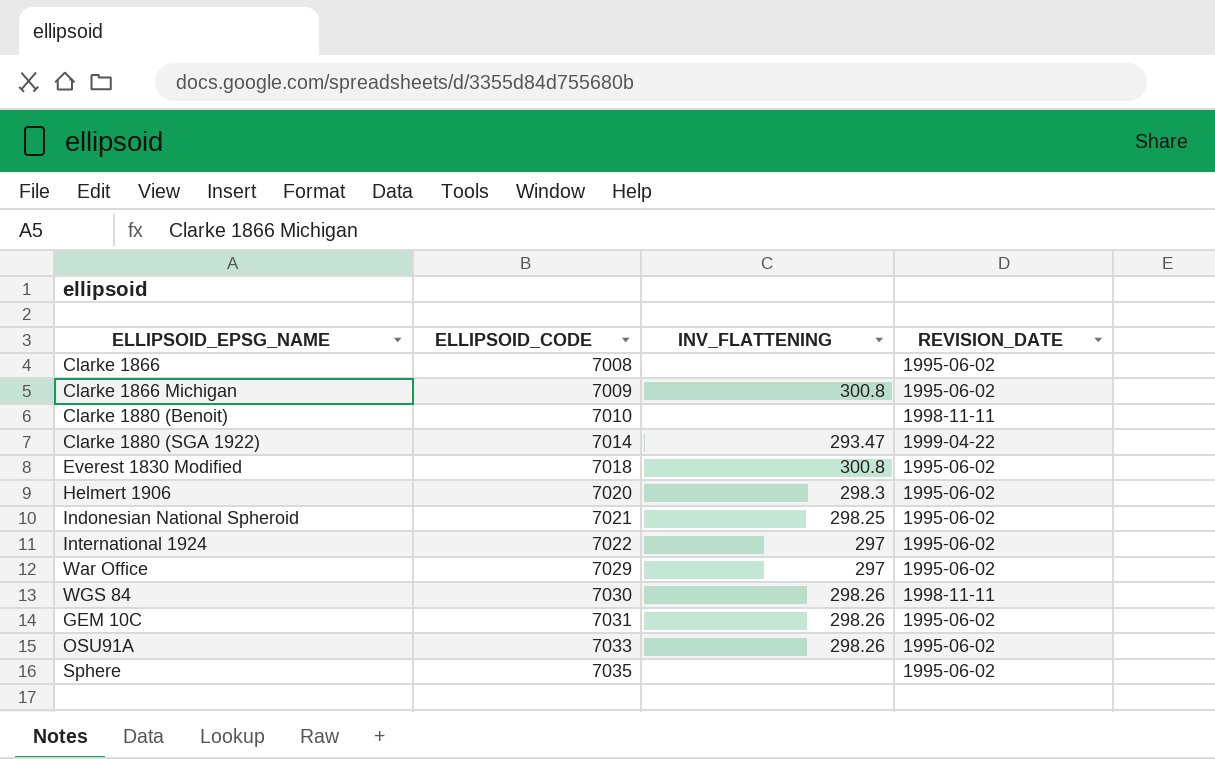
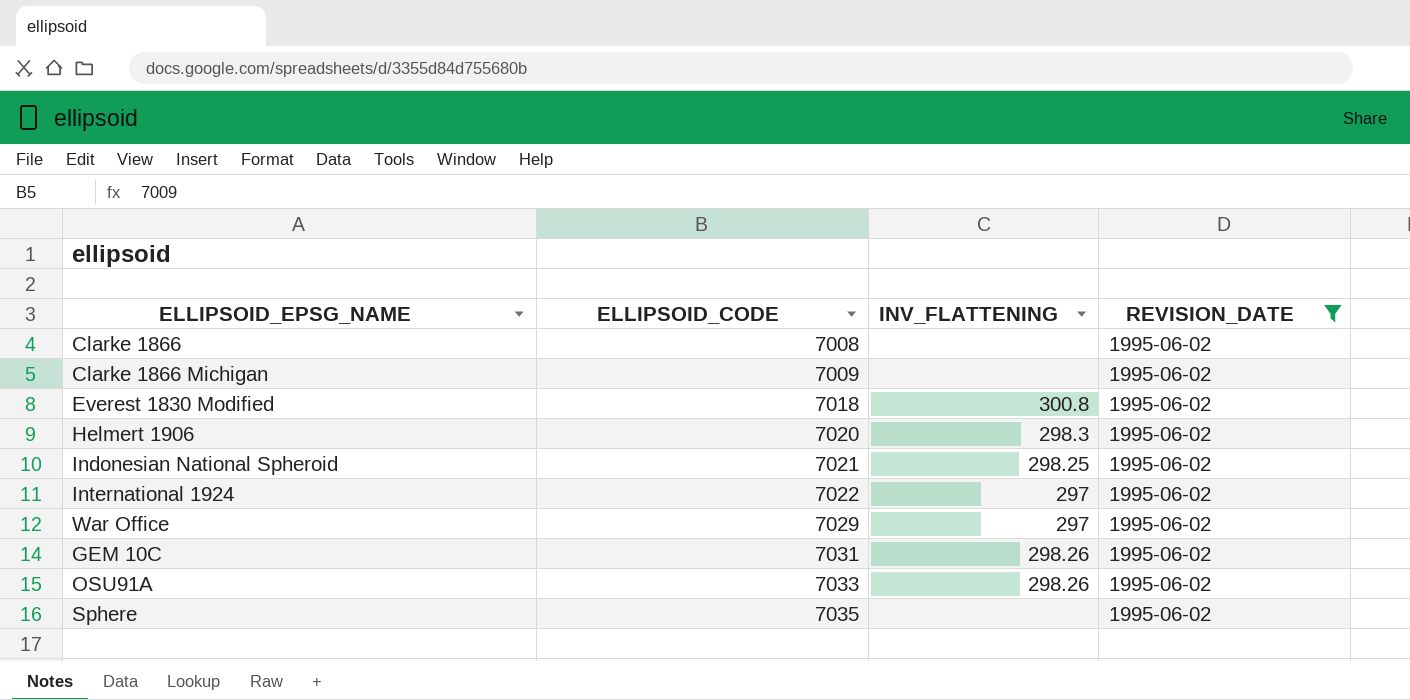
filter: none -> REVISION_DATE = 1995-06-02
Clarke 1866 Michigan | INV_FLATTENING: 300.8 -> none

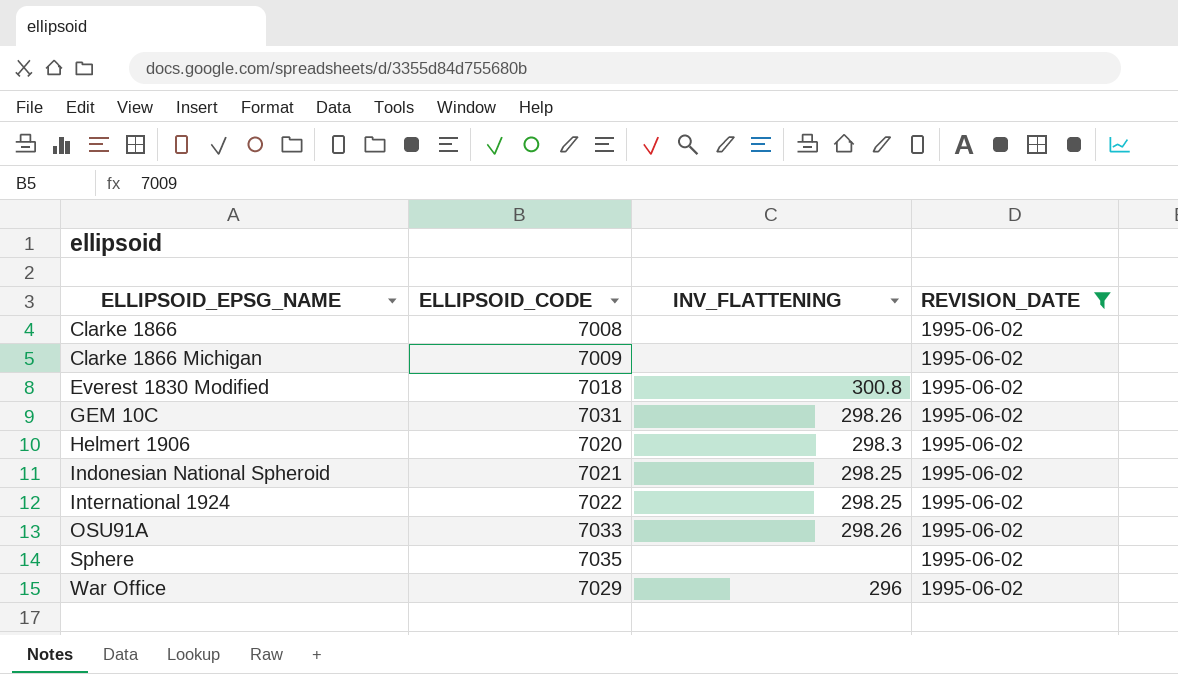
row order: ELLIPSOID_CODE ascending -> ELLIPSOID_EPSG_NAME ascending
International 1924 | INV_FLATTENING: 297 -> 298.25
War Office | INV_FLATTENING: 297 -> 296

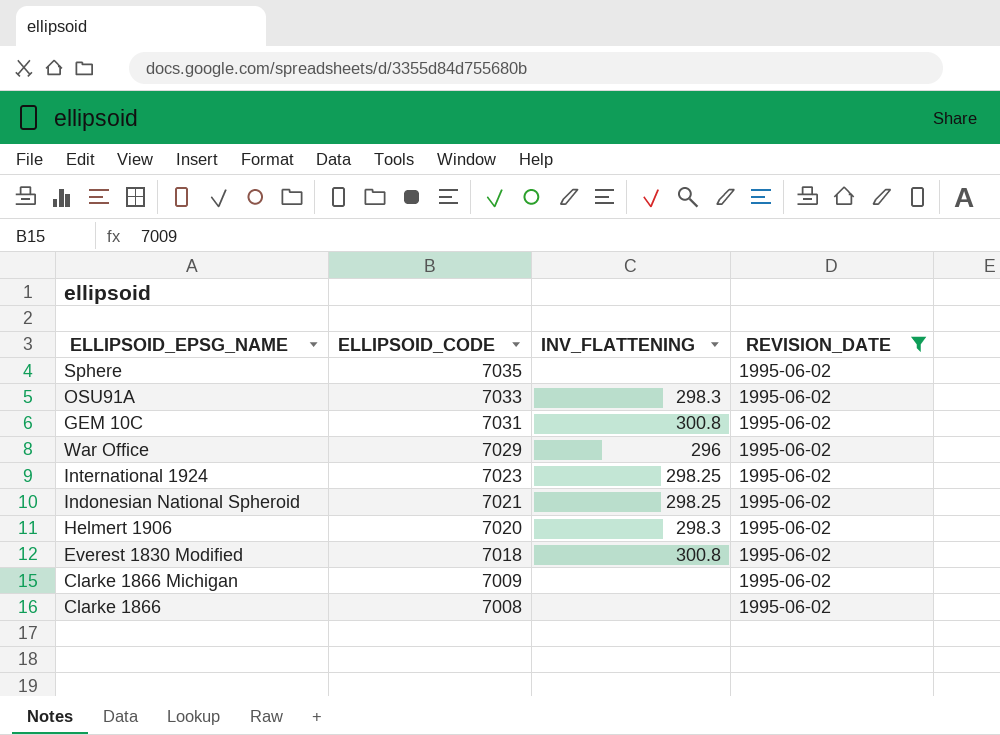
row order: ELLIPSOID_EPSG_NAME ascending -> ELLIPSOID_CODE descending
OSU91A | INV_FLATTENING: 298.26 -> 298.3
GEM 10C | INV_FLATTENING: 298.26 -> 300.8
International 1924 | ELLIPSOID_CODE: 7022 -> 7023

